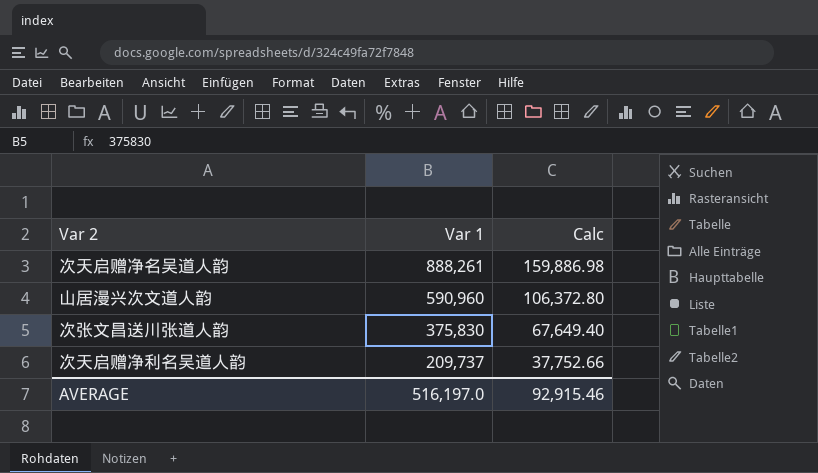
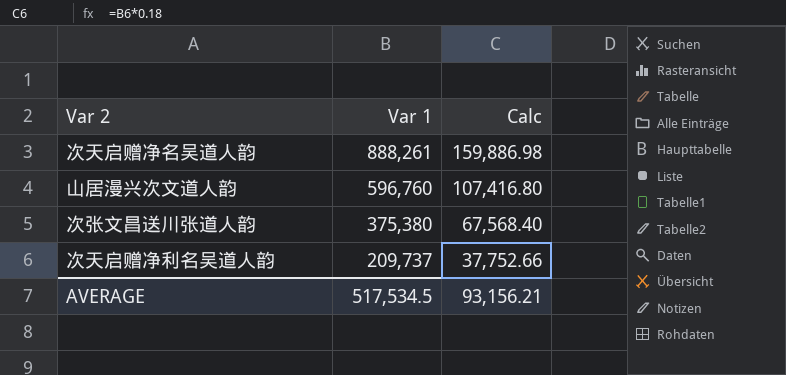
山居漫兴次文道人韵 | Var 1: 590,960 -> 596,760
山居漫兴次文道人韵 | Calc: 106,372.80 -> 107,416.80
次张文昌送川张道人韵 | Var 1: 375,830 -> 375,380
次张文昌送川张道人韵 | Calc: 67,649.40 -> 67,568.40
AVERAGE | Var 1: 516,197.0 -> 517,534.5
AVERAGE | Calc: 92,915.46 -> 93,156.21

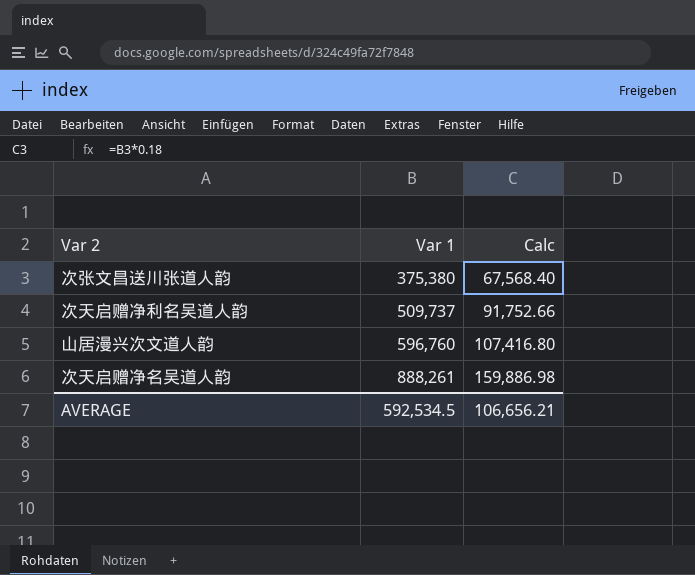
row order: Var 1 descending -> Var 1 ascending
次天启赠净利名吴道人韵 | Var 1: 209,737 -> 509,737
次天启赠净利名吴道人韵 | Calc: 37,752.66 -> 91,752.66
AVERAGE | Var 1: 517,534.5 -> 592,534.5
AVERAGE | Calc: 93,156.21 -> 106,656.21

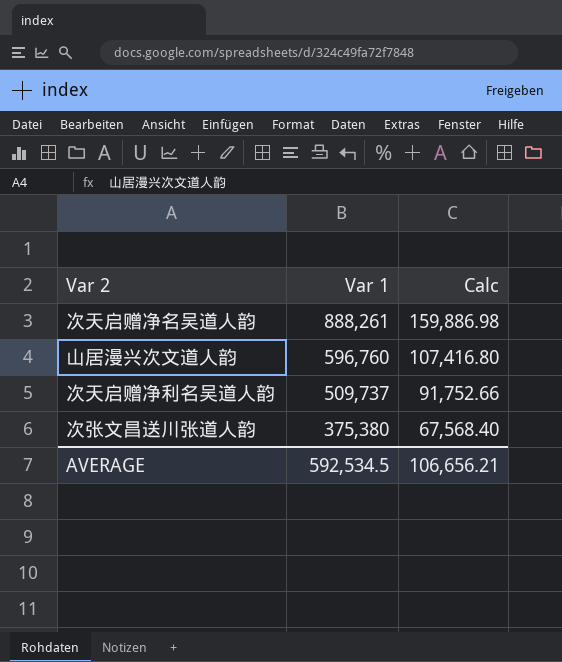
row order: Var 1 ascending -> Var 1 descending

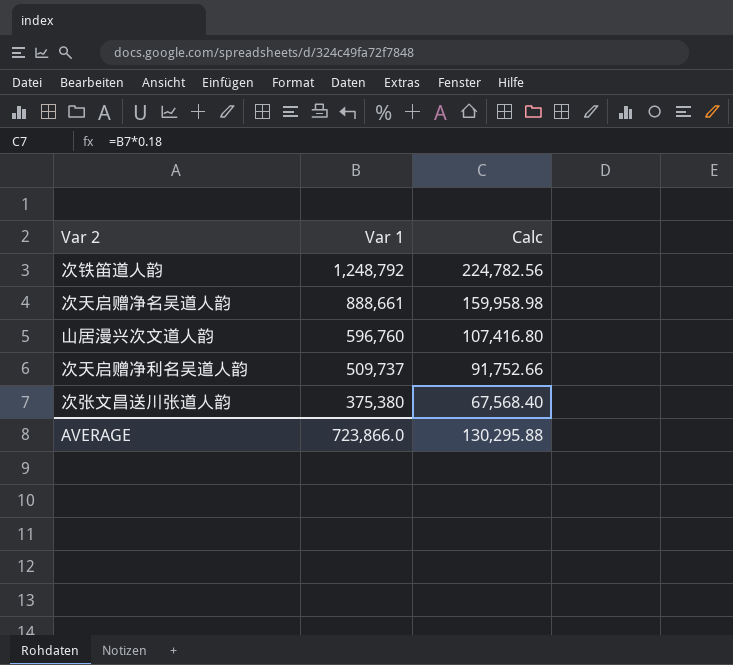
row 次铁笛道人韵: none -> 1,248,792 | 224,782.56
次天启赠净名吴道人韵 | Var 1: 888,261 -> 888,661
次天启赠净名吴道人韵 | Calc: 159,886.98 -> 159,958.98
AVERAGE | Var 1: 592,534.5 -> 723,866.0
AVERAGE | Calc: 106,656.21 -> 130,295.88

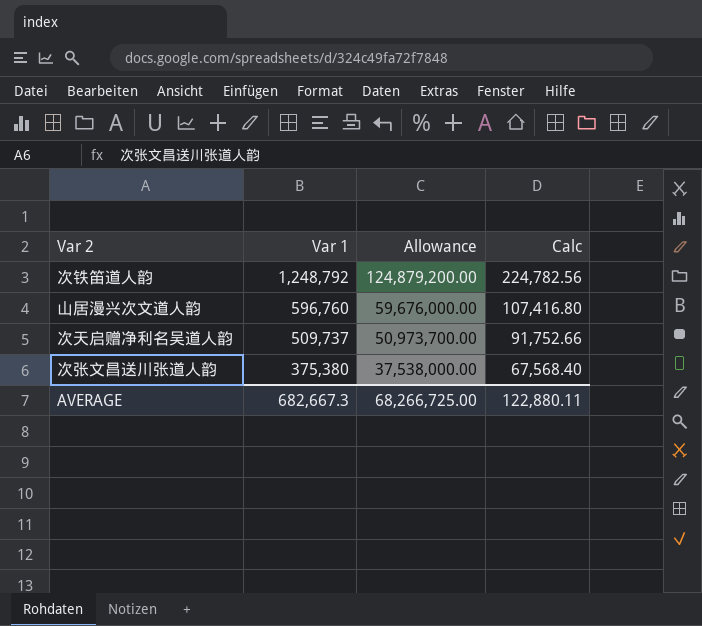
column Allowance | formula: none -> [Var 1] * 100
row 次天启赠净名吴道人韵: 888,661 | 159,958.98 -> none
AVERAGE | Var 1: 723,866.0 -> 682,667.3
AVERAGE | Calc: 130,295.88 -> 122,880.11

